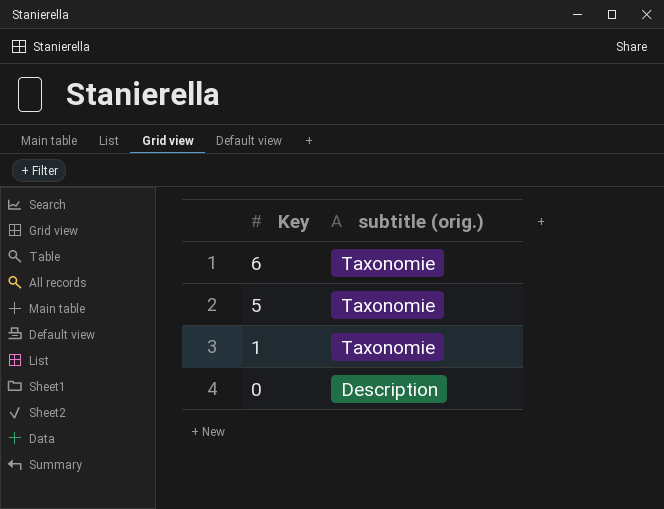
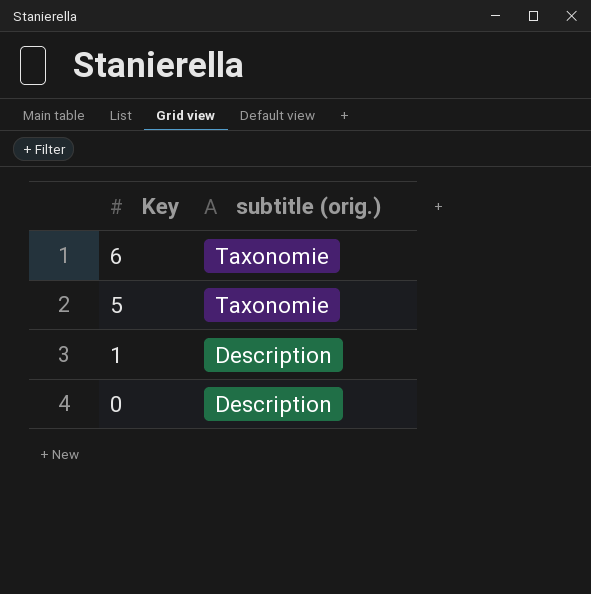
1 | subtitle (orig.): Taxonomie -> Description

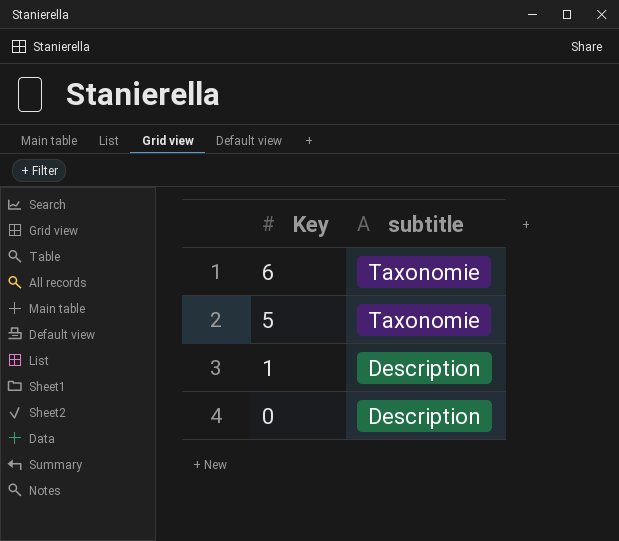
column name: subtitle (orig.) -> subtitle

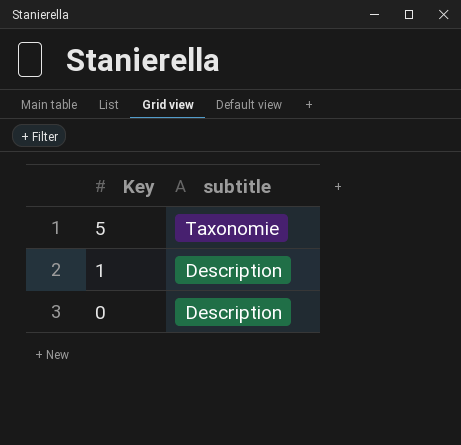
row 6: Taxonomie -> none

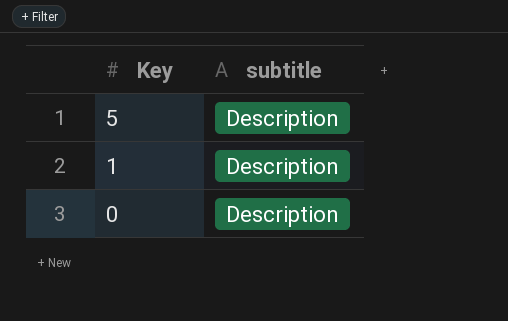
5 | subtitle: Taxonomie -> Description

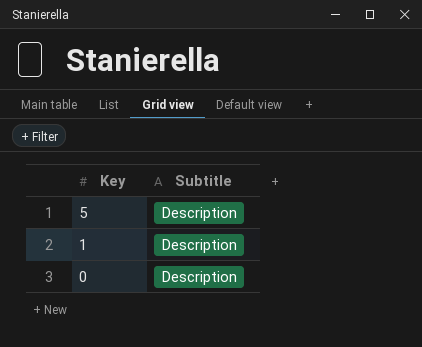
column name: subtitle -> Subtitle

